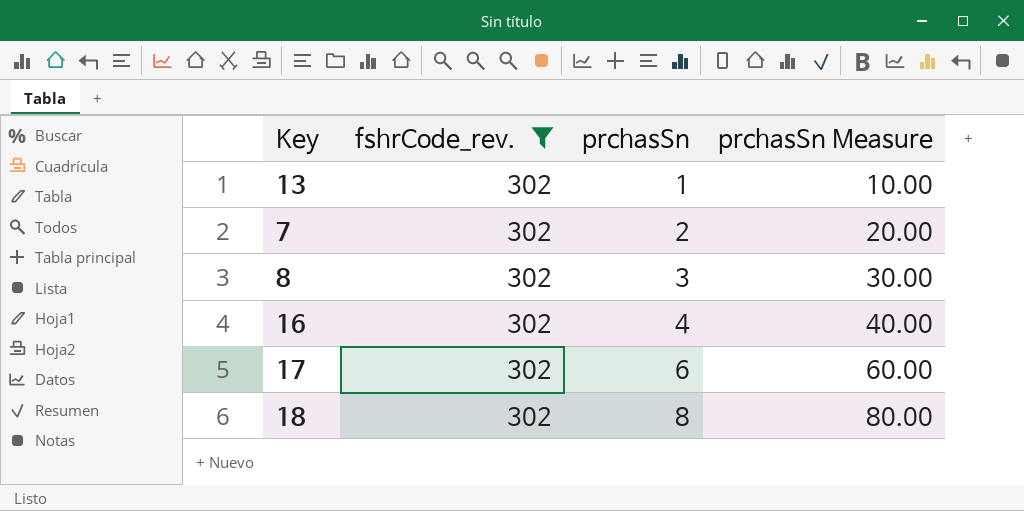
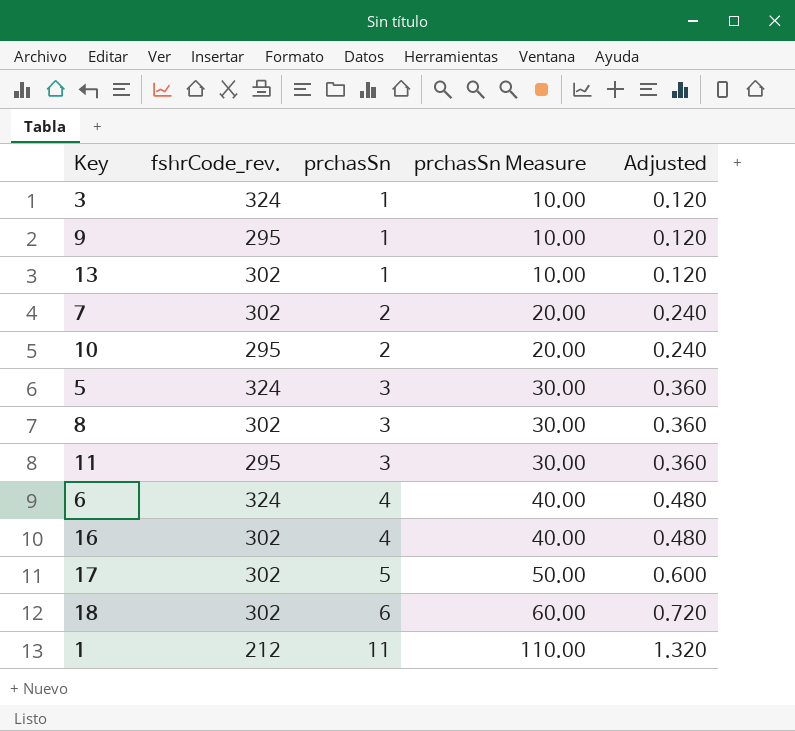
filter: fshrCode_rev. = 302 -> none
column Adjusted | formula: none -> [prchasSn] * 0.12
17 | prchasSn: 6 -> 5
17 | prchasSn Measure: 60.00 -> 50.00
18 | prchasSn: 8 -> 6
18 | prchasSn Measure: 80.00 -> 60.00

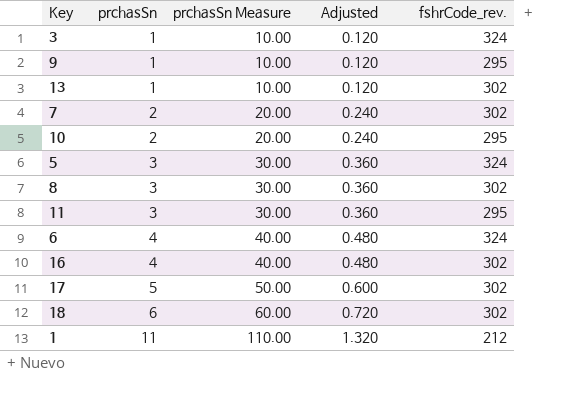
column fshrCode_rev. | position: 2 -> 5

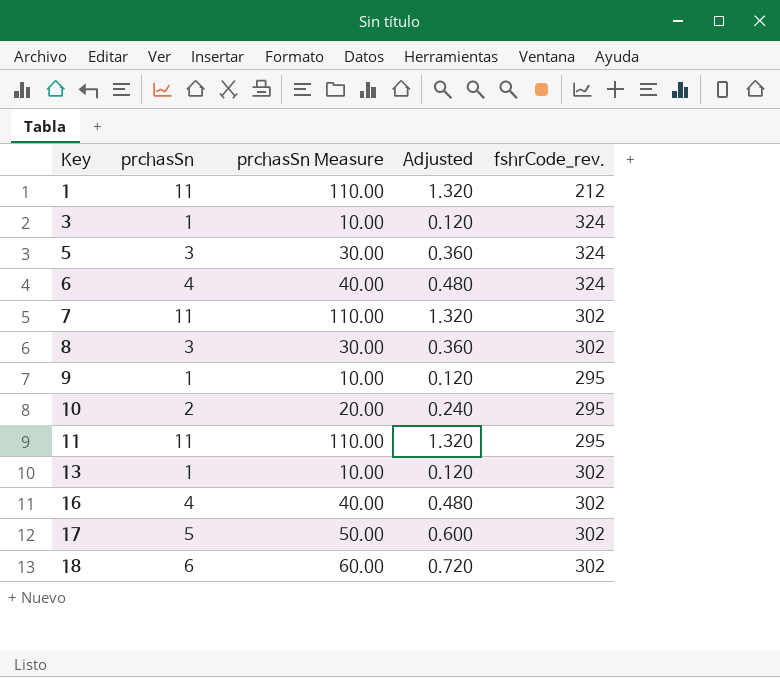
row order: prchasSn ascending -> Key ascending
7 | prchasSn: 2 -> 11
7 | prchasSn Measure: 20.00 -> 110.00
7 | Adjusted: 0.240 -> 1.320
11 | prchasSn: 3 -> 11
11 | prchasSn Measure: 30.00 -> 110.00
11 | Adjusted: 0.360 -> 1.320

